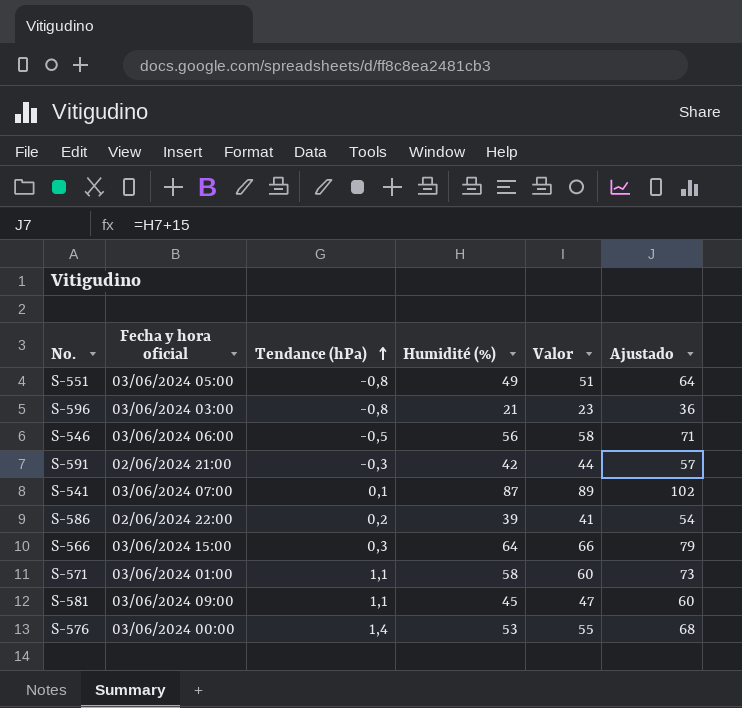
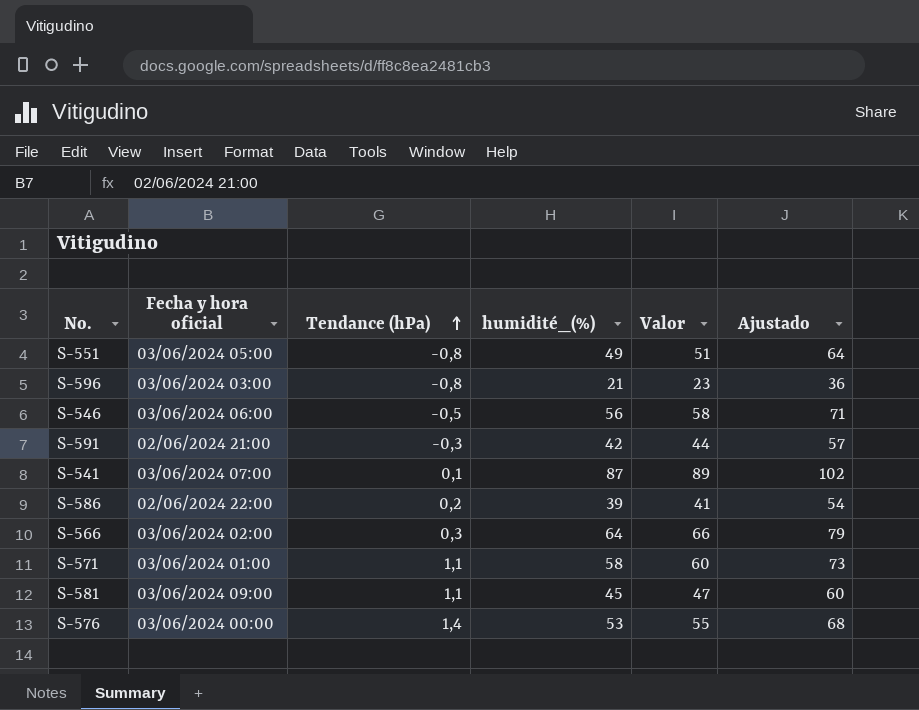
column name: Humidité (%) -> humidité_(%)
S-566 | Fecha y hora oficial: 03/06/2024 15:00 -> 03/06/2024 02:00

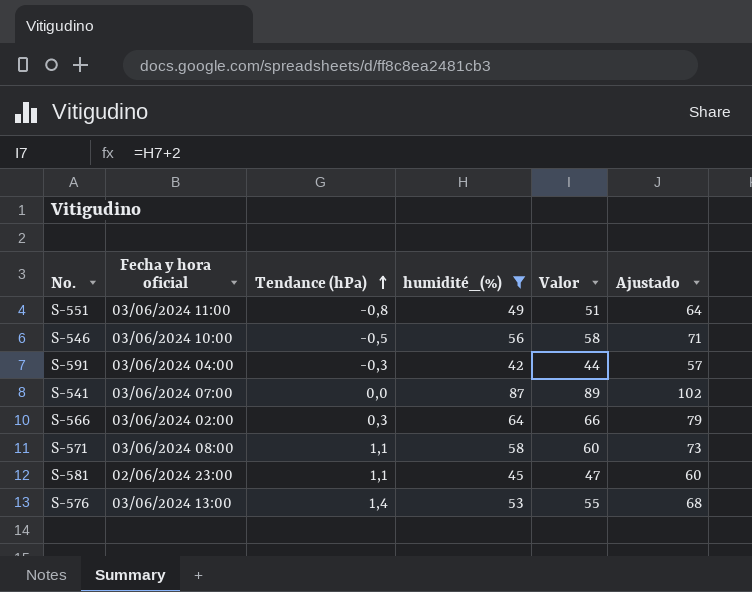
filter: none -> humidité_(%) >= 42
S-551 | Fecha y hora oficial: 03/06/2024 05:00 -> 03/06/2024 11:00
S-546 | Fecha y hora oficial: 03/06/2024 06:00 -> 03/06/2024 10:00
S-591 | Fecha y hora oficial: 02/06/2024 21:00 -> 03/06/2024 04:00
S-541 | Tendance (hPa): 0,1 -> 0,0
S-571 | Fecha y hora oficial: 03/06/2024 01:00 -> 03/06/2024 08:00
S-581 | Fecha y hora oficial: 03/06/2024 09:00 -> 02/06/2024 23:00
S-576 | Fecha y hora oficial: 03/06/2024 00:00 -> 03/06/2024 13:00

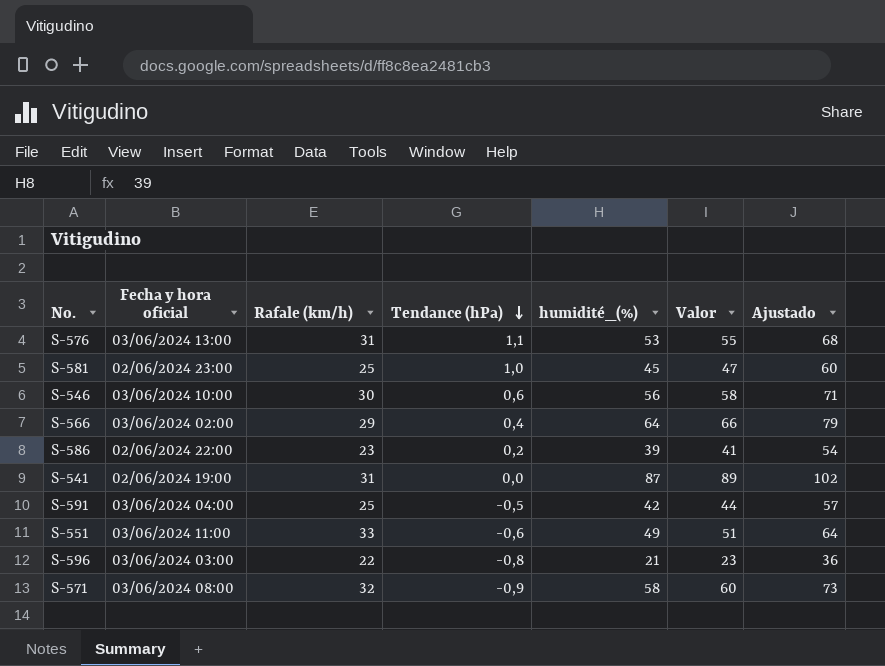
filter: humidité_(%) >= 42 -> none
row order: Tendance (hPa) ascending -> Tendance (hPa) descending
column Rafale (km/h) | position: none -> 3
S-576 | Tendance (hPa): 1,4 -> 1,1
S-581 | Tendance (hPa): 1,1 -> 1,0
S-546 | Tendance (hPa): -0,5 -> 0,6
S-566 | Tendance (hPa): 0,3 -> 0,4
S-541 | Fecha y hora oficial: 03/06/2024 07:00 -> 02/06/2024 19:00
S-591 | Tendance (hPa): -0,3 -> -0,5
S-551 | Tendance (hPa): -0,8 -> -0,6
S-571 | Tendance (hPa): 1,1 -> -0,9

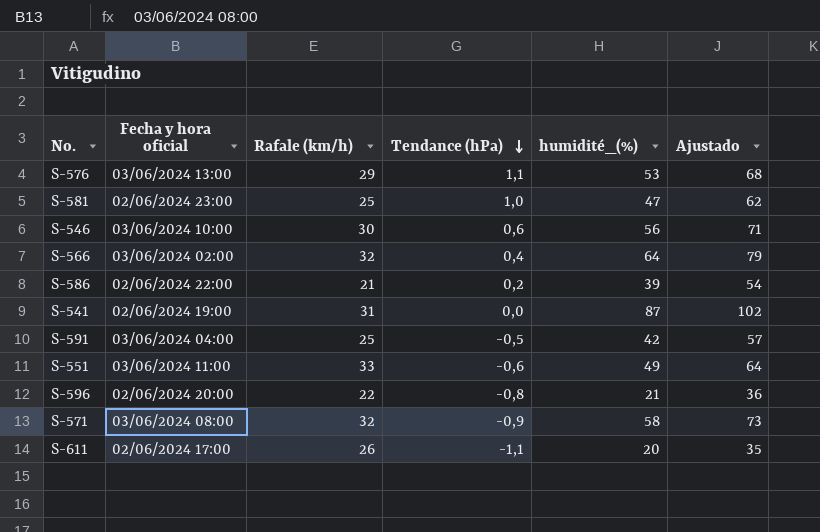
column Valor | formula: [humidité_(%)] + 2 -> none
S-576 | Rafale (km/h): 31 -> 29
S-581 | humidité_(%): 45 -> 47
S-581 | Ajustado: 60 -> 62
S-566 | Rafale (km/h): 29 -> 32
S-586 | Rafale (km/h): 23 -> 21
S-596 | Fecha y hora oficial: 03/06/2024 03:00 -> 02/06/2024 20:00
row S-611: none -> 02/06/2024 17:00 | 26 | -1,1 | 20 | 35

